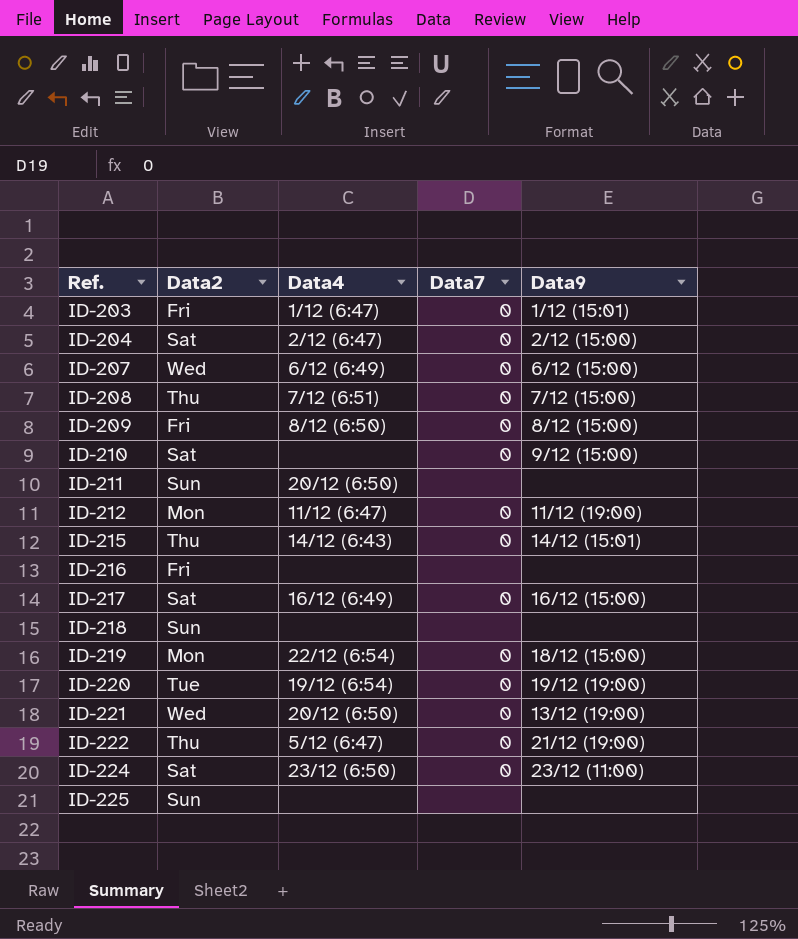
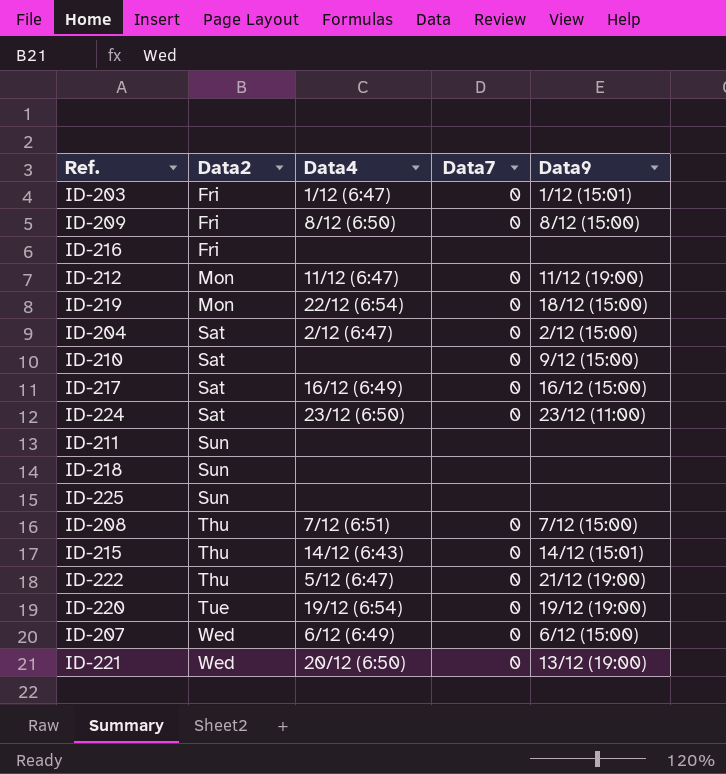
row order: Ref. ascending -> Data2 ascending
ID-211 | Data4: 20/12 (6:50) -> none

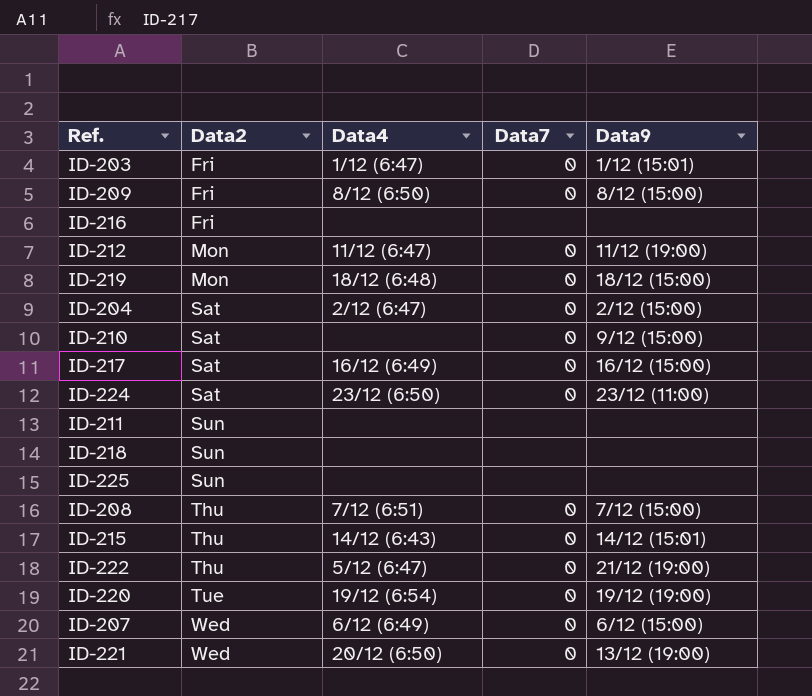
ID-219 | Data4: 22/12 (6:54) -> 18/12 (6:48)

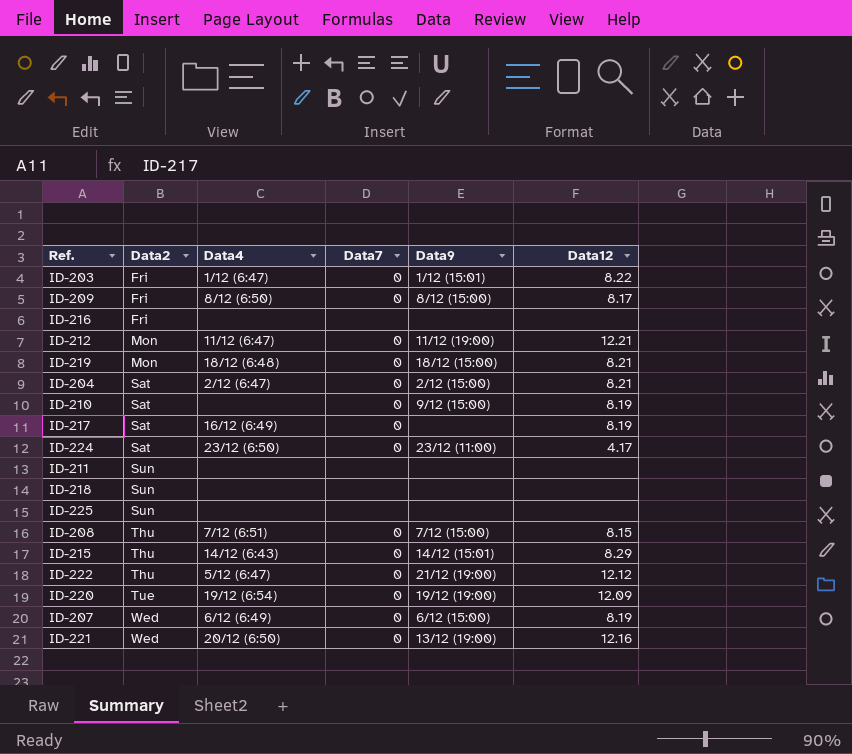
column Data12 | position: none -> 6
ID-217 | Data9: 16/12 (15:00) -> none

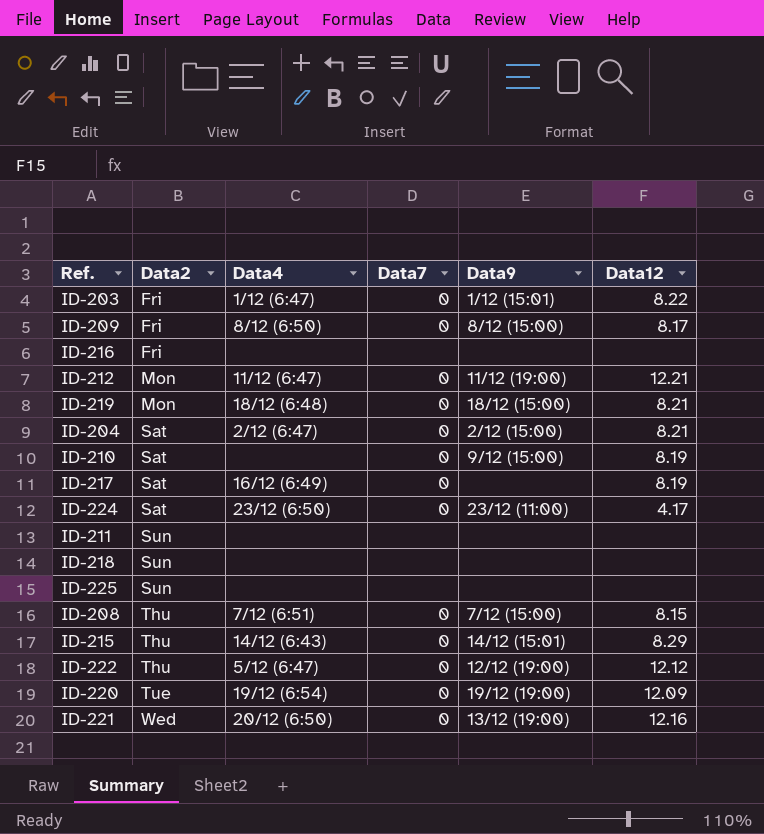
row ID-207: Wed | 6/12 (6:49) | 0 | 6/12 (15:00) | 8.19 -> none
ID-222 | Data9: 21/12 (19:00) -> 12/12 (19:00)

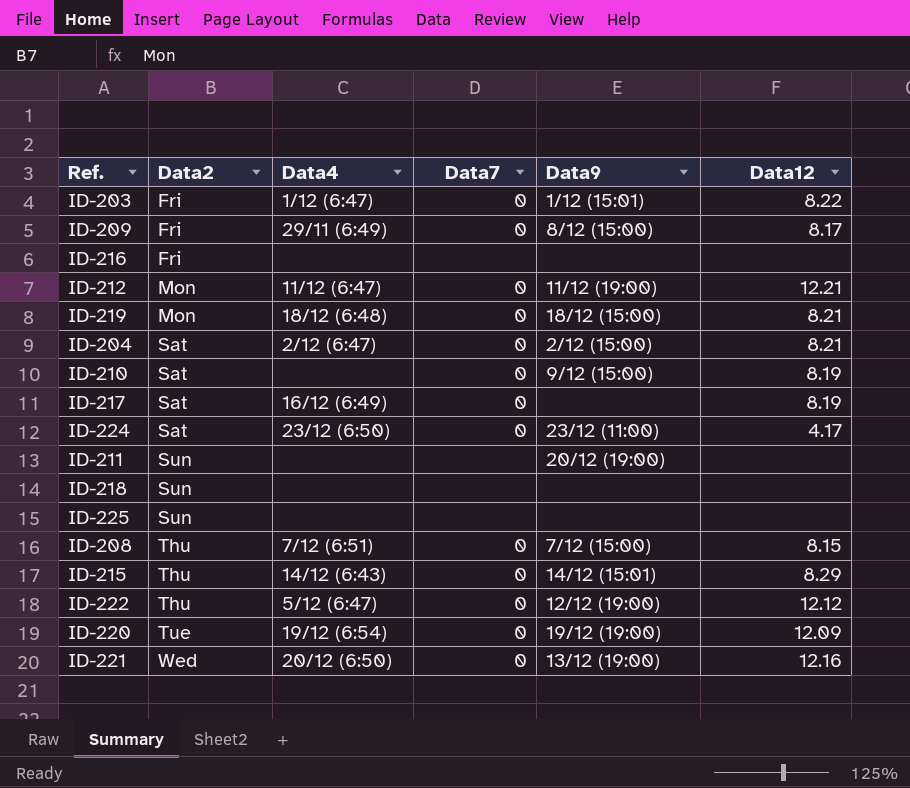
ID-209 | Data4: 8/12 (6:50) -> 29/11 (6:49)
ID-211 | Data9: none -> 20/12 (19:00)

